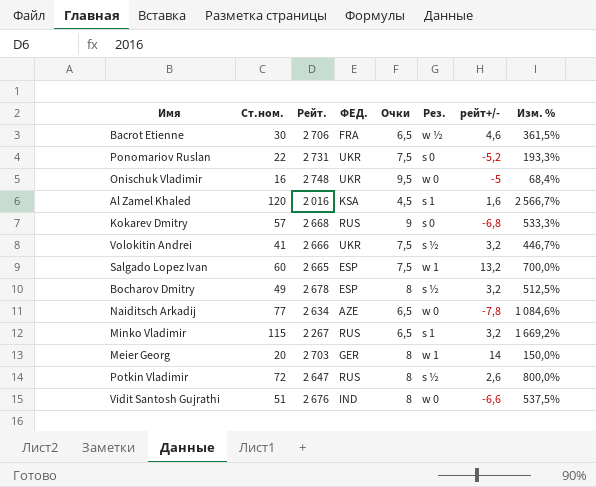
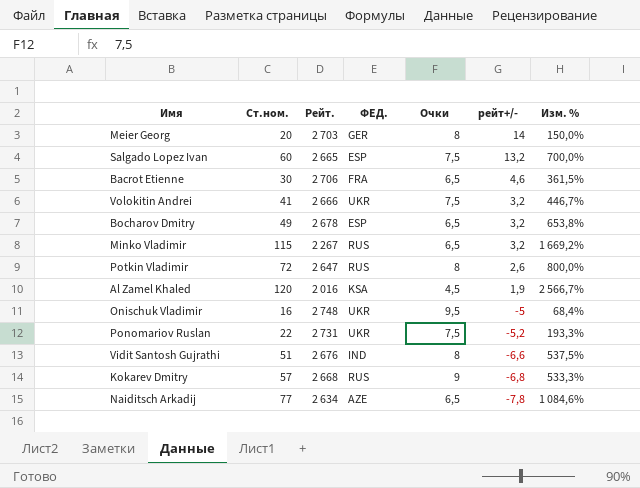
row order: none -> рейт+/- descending
column Рез. | position: 6 -> none
Bocharov Dmitry | Очки: 8 -> 6,5
Bocharov Dmitry | Изм. %: 512,5% -> 653,8%
Al Zamel Khaled | рейт+/-: 1,6 -> 1,9

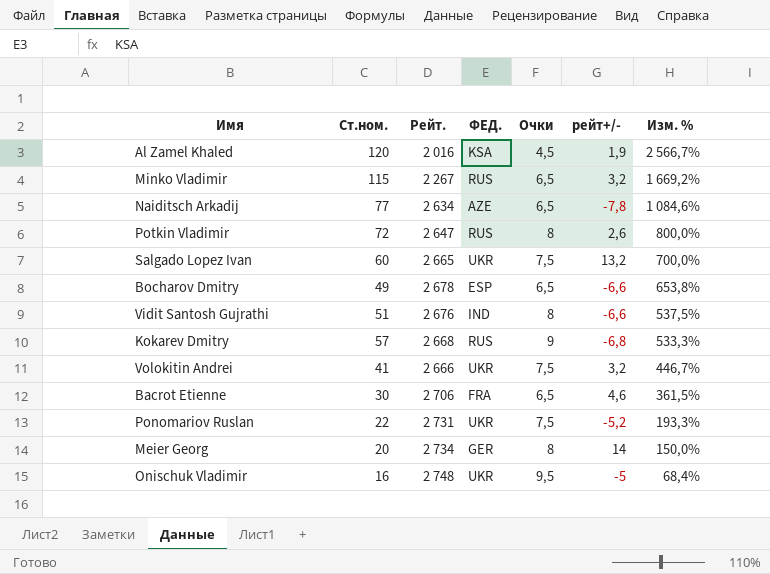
row order: рейт+/- descending -> Изм. % descending
Salgado Lopez Ivan | ФЕД.: ESP -> UKR
Bocharov Dmitry | рейт+/-: 3,2 -> -6,6
Meier Georg | Рейт.: 2 703 -> 2 734

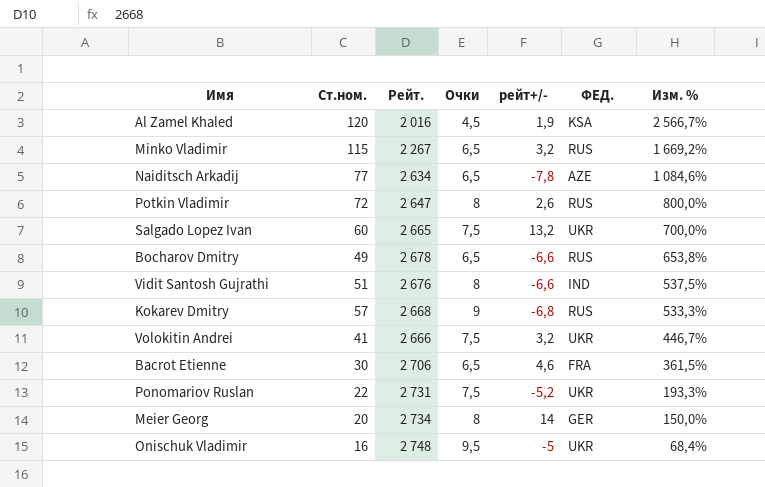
column ФЕД. | position: 4 -> 6
Bocharov Dmitry | ФЕД.: ESP -> RUS

